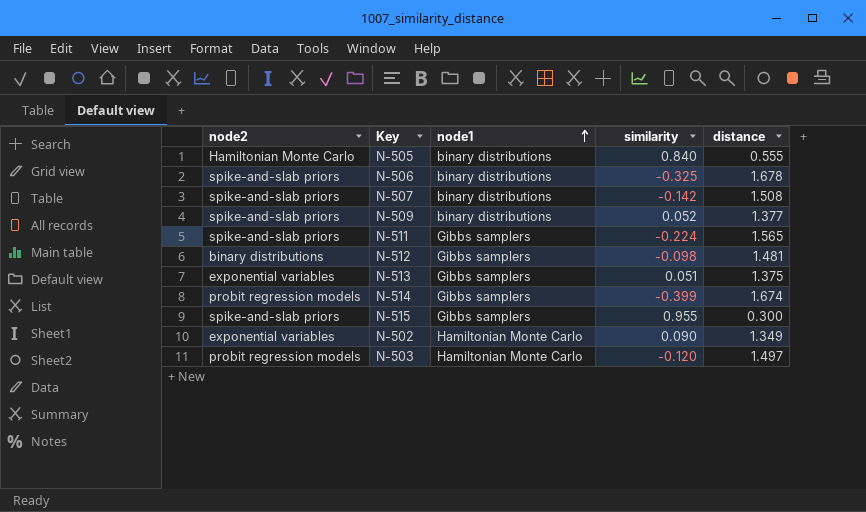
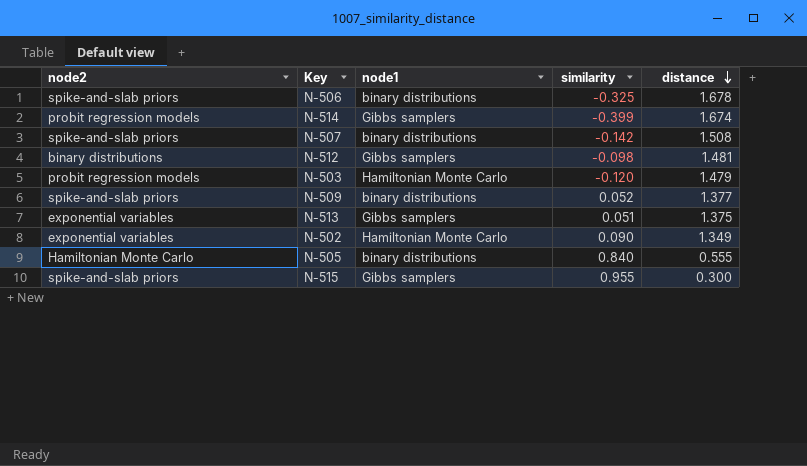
row order: node1 ascending -> distance descending
row N-511: spike-and-slab priors | Gibbs samplers | -0.224 | 1.565 -> none
N-503 | distance: 1.497 -> 1.479

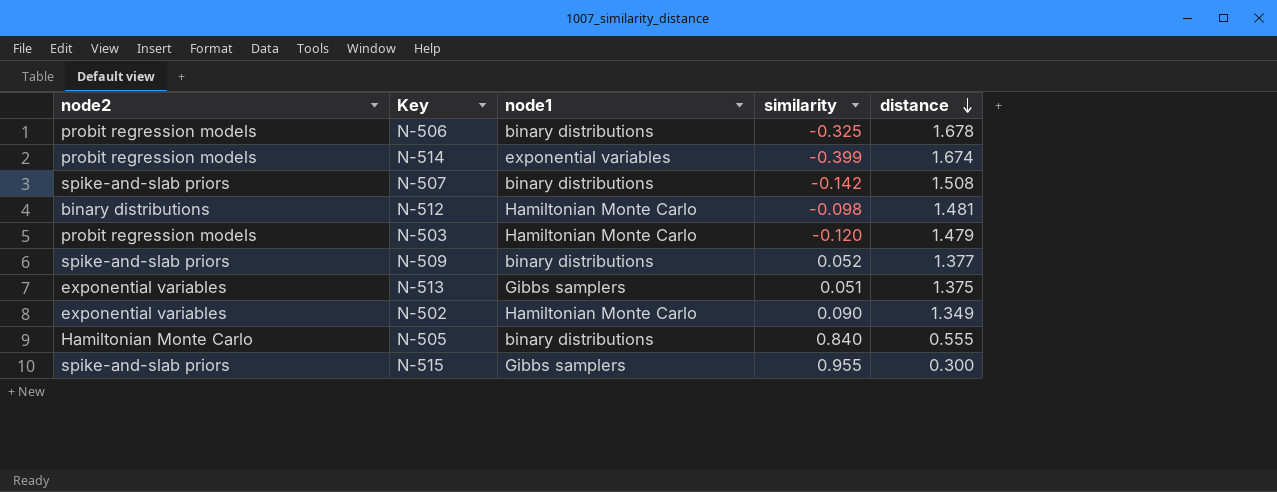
N-506 | node2: spike-and-slab priors -> probit regression models
N-514 | node1: Gibbs samplers -> exponential variables
N-512 | node1: Gibbs samplers -> Hamiltonian Monte Carlo

